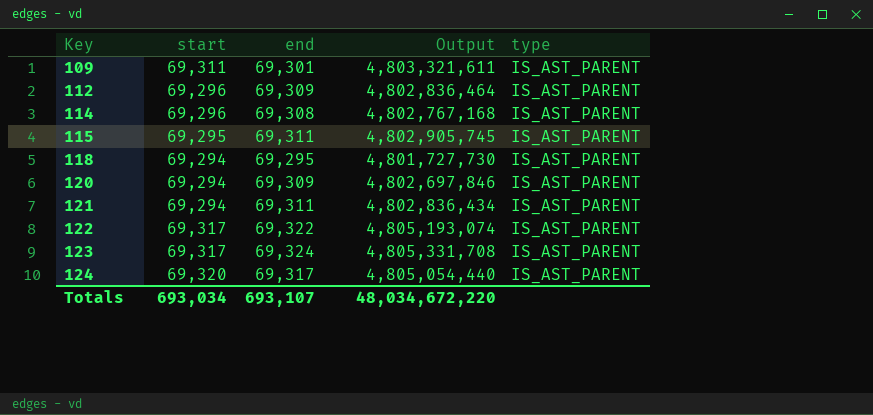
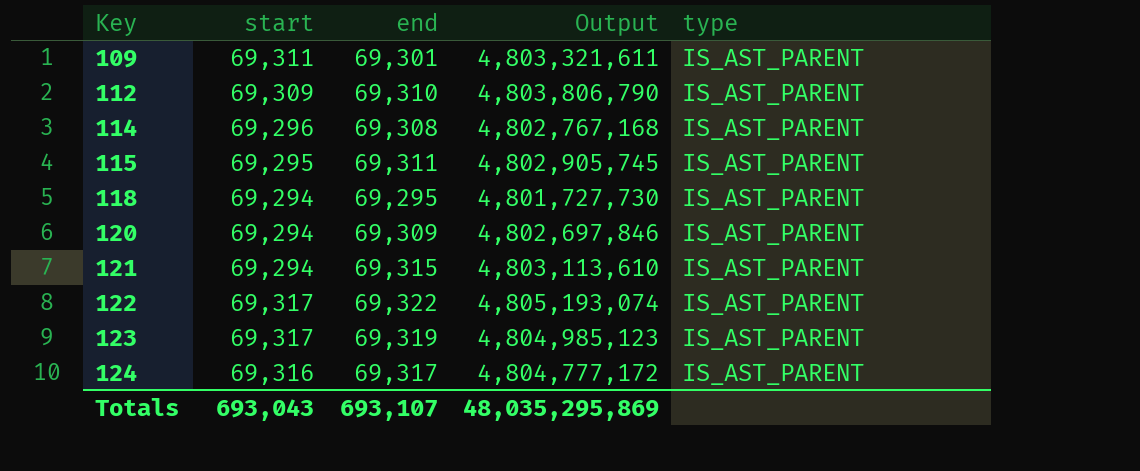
112 | start: 69,296 -> 69,309
112 | end: 69,309 -> 69,310
112 | Output: 4,802,836,464 -> 4,803,806,790
121 | end: 69,311 -> 69,315
121 | Output: 4,802,836,434 -> 4,803,113,610
123 | end: 69,324 -> 69,319
123 | Output: 4,805,331,708 -> 4,804,985,123
124 | start: 69,320 -> 69,316
124 | Output: 4,805,054,440 -> 4,804,777,172
Totals | start: 693,034 -> 693,043
Totals | Output: 48,034,672,220 -> 48,035,295,869

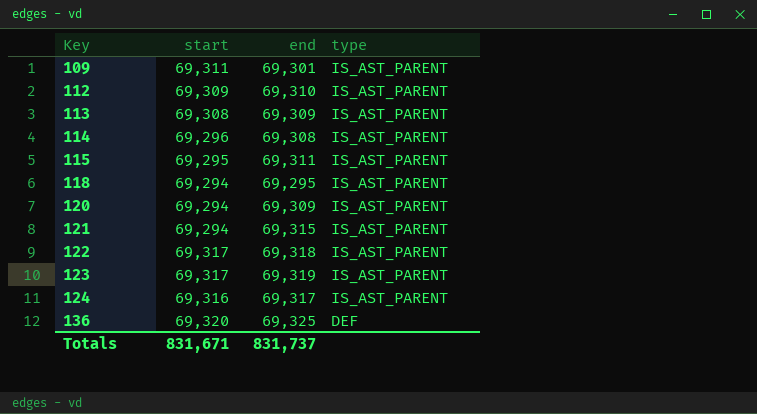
column Output | formula: [start] * [end] -> none
row 113: none -> 69,308 | 69,309 | IS_AST_PARENT
122 | end: 69,322 -> 69,318
row 136: none -> 69,320 | 69,325 | DEF
Totals | start: 693,043 -> 831,671
Totals | end: 693,107 -> 831,737

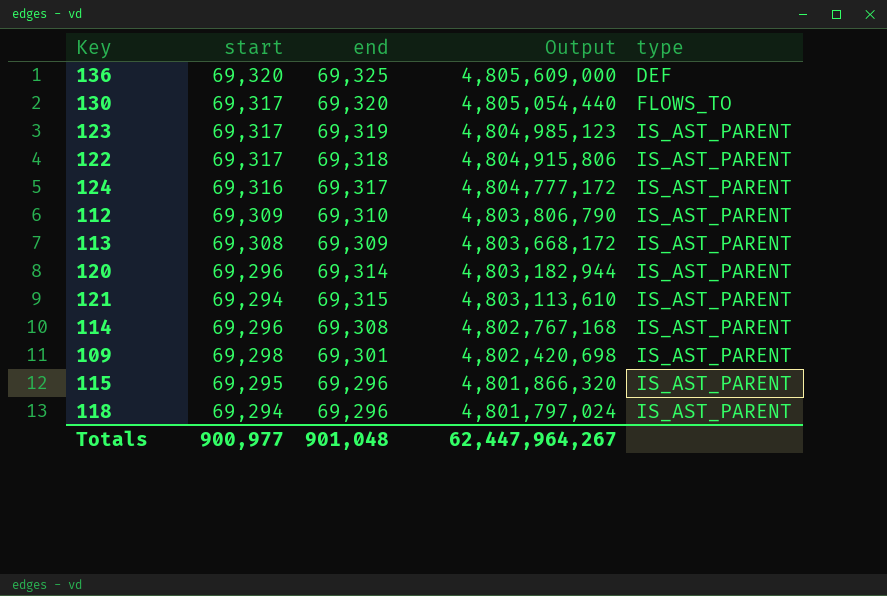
row order: Key ascending -> Output descending
column Output | formula: none -> [start] * [end]
row 130: none -> 69,317 | 69,320 | 4,805,054,440 | FLOWS_TO
120 | start: 69,294 -> 69,296
120 | end: 69,309 -> 69,314
109 | start: 69,311 -> 69,298
115 | end: 69,311 -> 69,296
118 | end: 69,295 -> 69,296
Totals | start: 831,671 -> 900,977
Totals | end: 831,737 -> 901,048

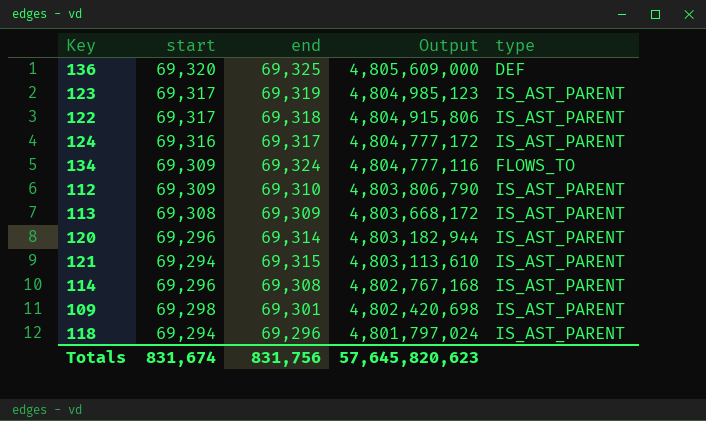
row 130: 69,317 | 69,320 | 4,805,054,440 | FLOWS_TO -> none
row 115: 69,295 | 69,296 | 4,801,866,320 | IS_AST_PARENT -> none
row 134: none -> 69,309 | 69,324 | 4,804,777,116 | FLOWS_TO
Totals | start: 900,977 -> 831,674
Totals | end: 901,048 -> 831,756
Totals | Output: 62,447,964,267 -> 57,645,820,623

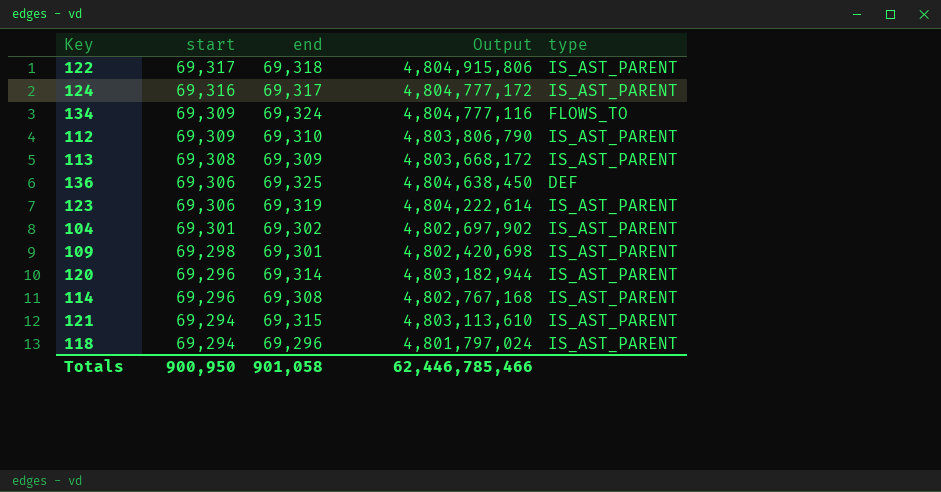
row order: Output descending -> start descending
136 | start: 69,320 -> 69,306
136 | Output: 4,805,609,000 -> 4,804,638,450
123 | start: 69,317 -> 69,306
123 | Output: 4,804,985,123 -> 4,804,222,614
row 104: none -> 69,301 | 69,302 | 4,802,697,902 | IS_AST_PARENT
Totals | start: 831,674 -> 900,950
Totals | end: 831,756 -> 901,058
Totals | Output: 57,645,820,623 -> 62,446,785,466

